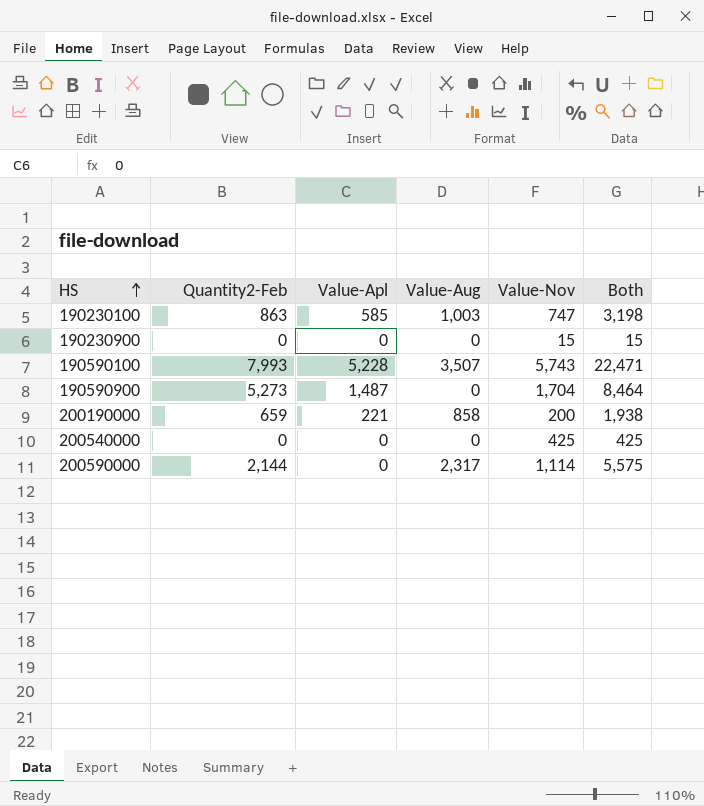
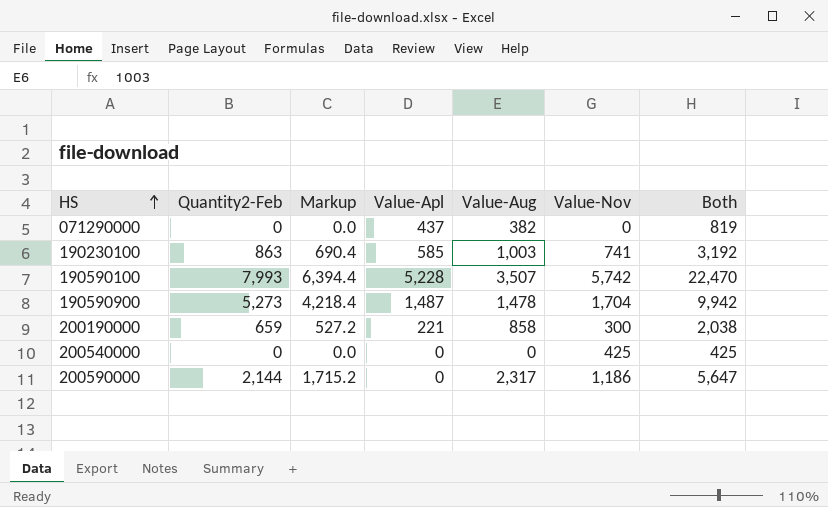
column Markup | formula: none -> [Quantity2-Feb] * 0.8
row 190230900: 0 | 0 | 0 | 15 | 15 -> none
row 071290000: none -> 0 | 0.0 | 437 | 382 | 0 | 819
190230100 | Value-Nov: 747 -> 741
190230100 | Both: 3,198 -> 3,192
190590100 | Value-Nov: 5,743 -> 5,742
190590100 | Both: 22,471 -> 22,470
190590900 | Value-Aug: 0 -> 1,478
190590900 | Both: 8,464 -> 9,942
200190000 | Value-Nov: 200 -> 300
200190000 | Both: 1,938 -> 2,038
200590000 | Value-Nov: 1,114 -> 1,186
200590000 | Both: 5,575 -> 5,647

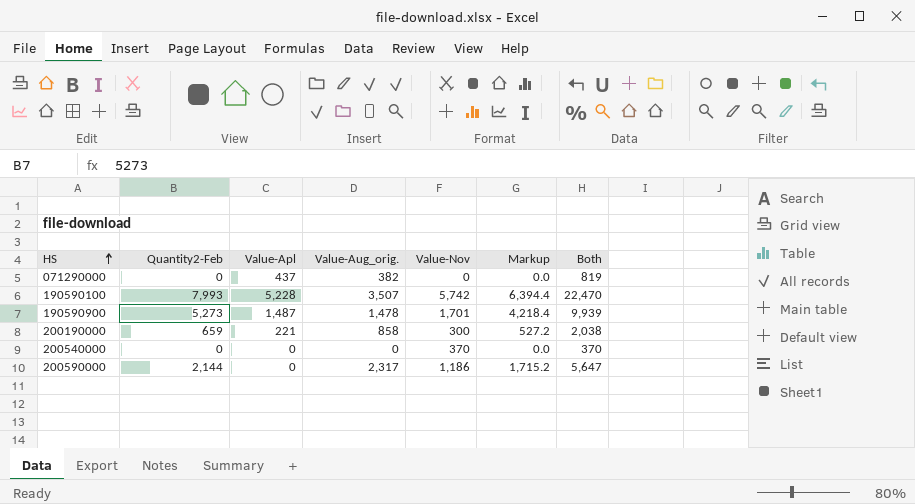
column name: Value-Aug -> Value-Aug_orig.
column Markup | position: 3 -> 6
row 190230100: 863 | 690.4 | 585 | 1,003 | 741 | 3,192 -> none
190590900 | Value-Nov: 1,704 -> 1,701
190590900 | Both: 9,942 -> 9,939
200540000 | Value-Nov: 425 -> 370
200540000 | Both: 425 -> 370

